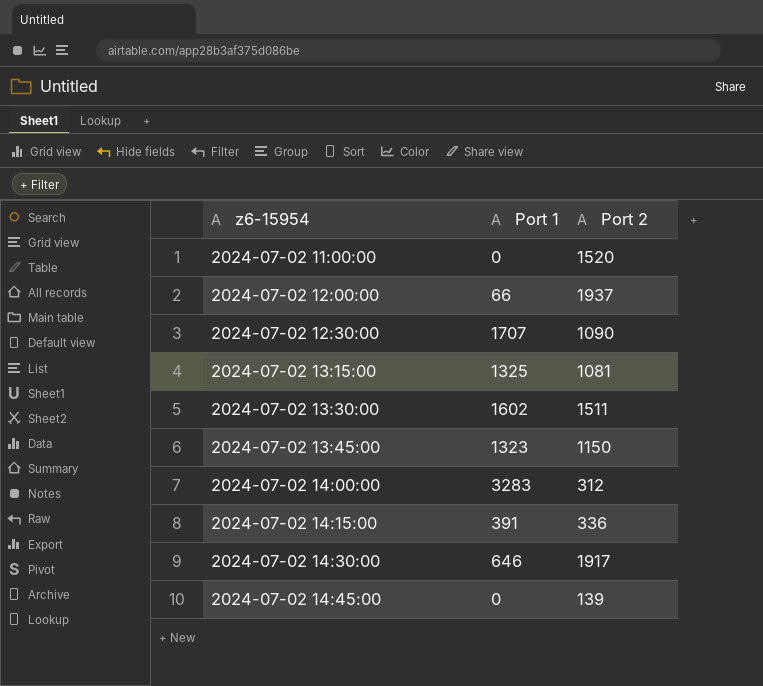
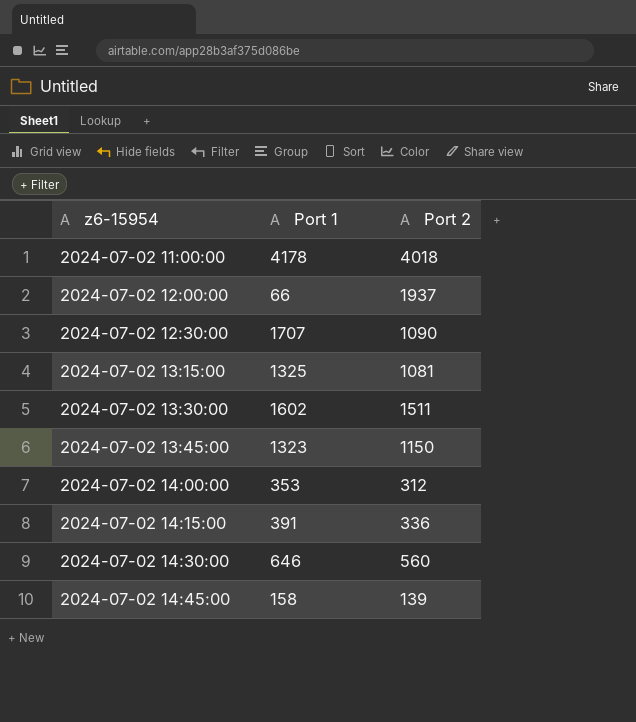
2024-07-02 11:00:00 | Port 1: 0 -> 4178
2024-07-02 11:00:00 | Port 2: 1520 -> 4018
2024-07-02 14:00:00 | Port 1: 3283 -> 353
2024-07-02 14:30:00 | Port 2: 1917 -> 560
2024-07-02 14:45:00 | Port 1: 0 -> 158

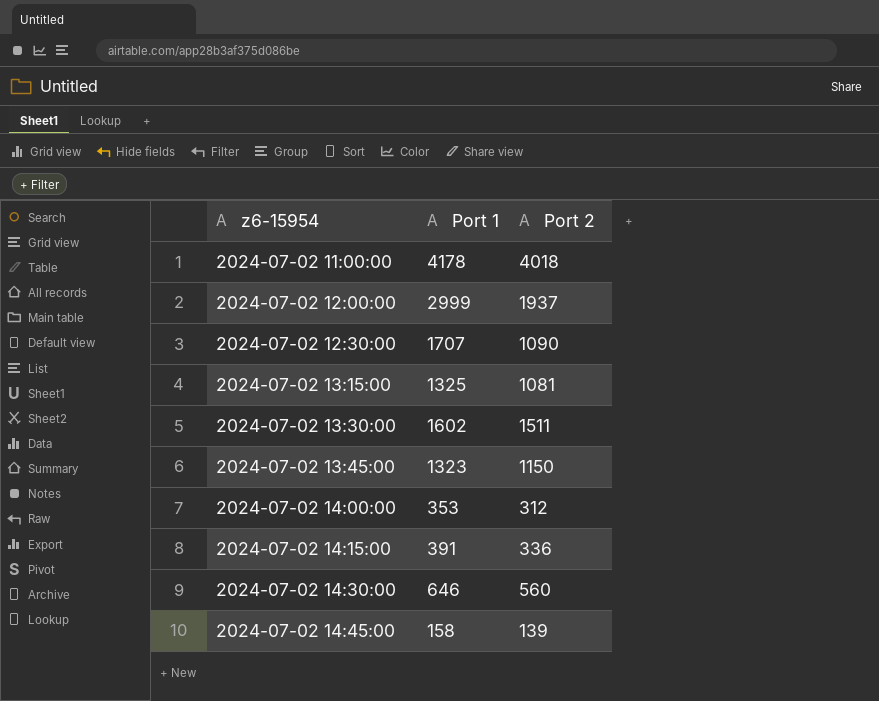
2024-07-02 12:00:00 | Port 1: 66 -> 2999

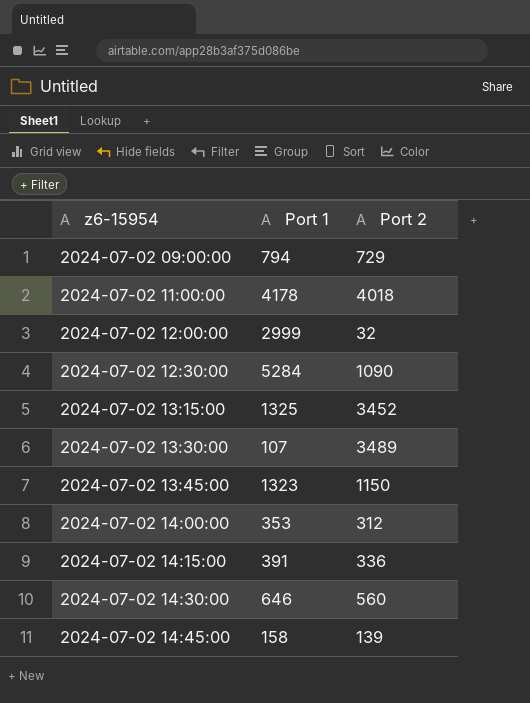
row 2024-07-02 09:00:00: none -> 794 | 729
2024-07-02 12:00:00 | Port 2: 1937 -> 32
2024-07-02 12:30:00 | Port 1: 1707 -> 5284
2024-07-02 13:15:00 | Port 2: 1081 -> 3452
2024-07-02 13:30:00 | Port 1: 1602 -> 107
2024-07-02 13:30:00 | Port 2: 1511 -> 3489

